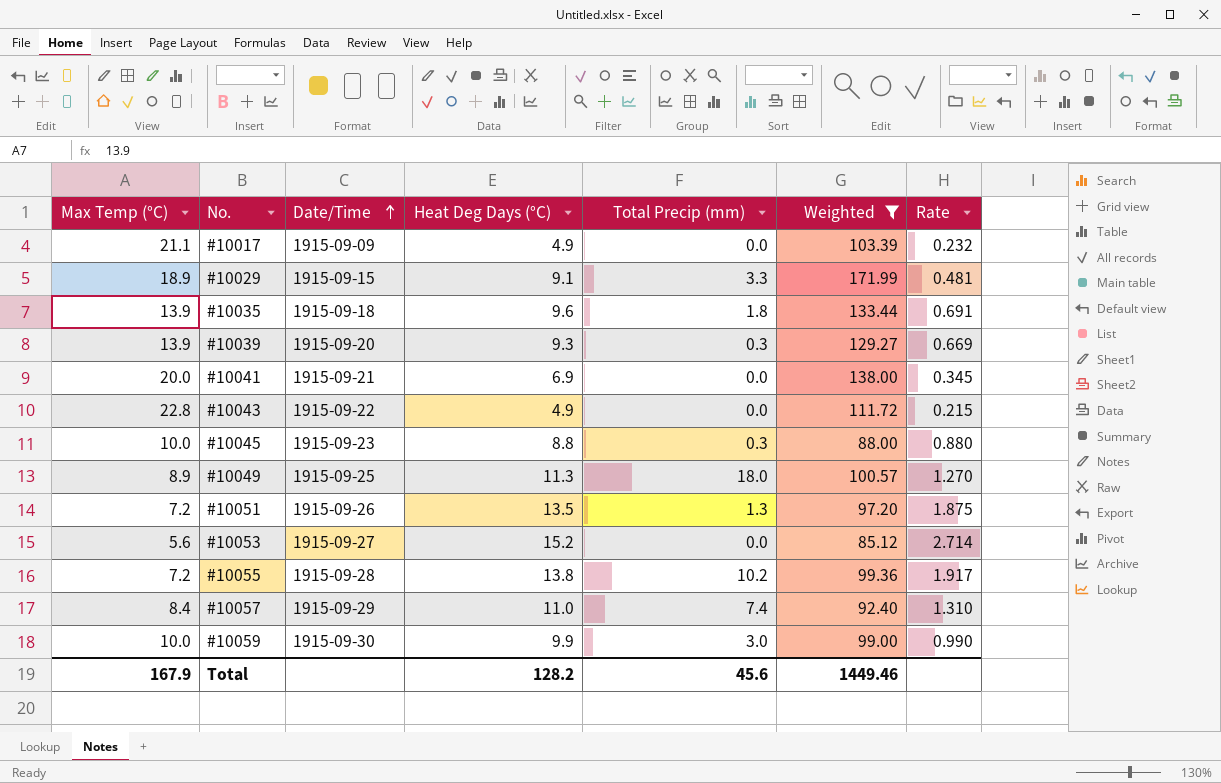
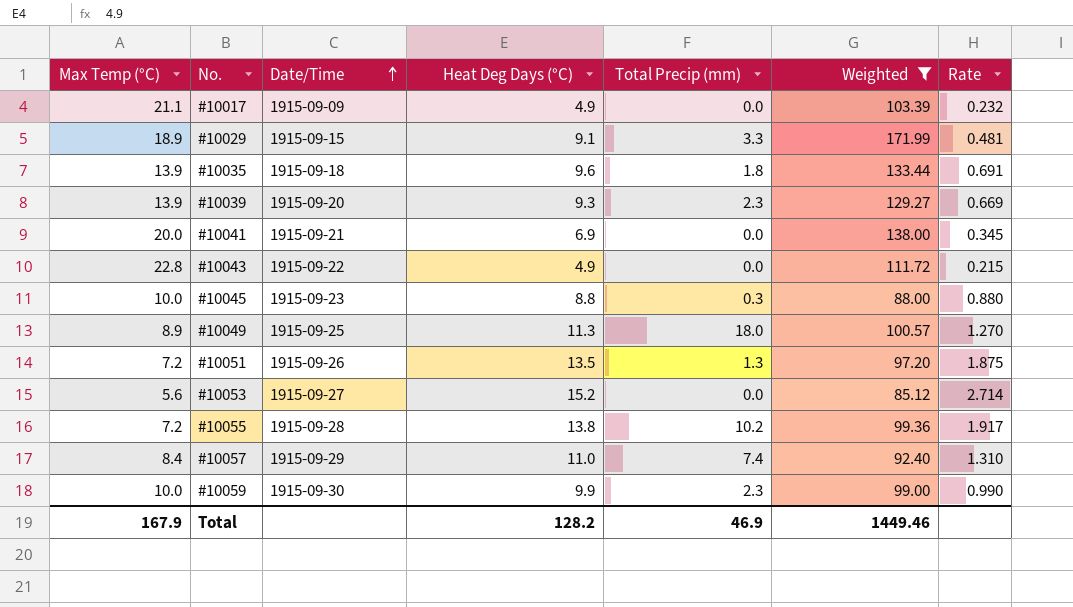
#10039 | Total Precip (mm): 0.3 -> 2.3
#10059 | Total Precip (mm): 3.0 -> 2.3
Total | Total Precip (mm): 45.6 -> 46.9

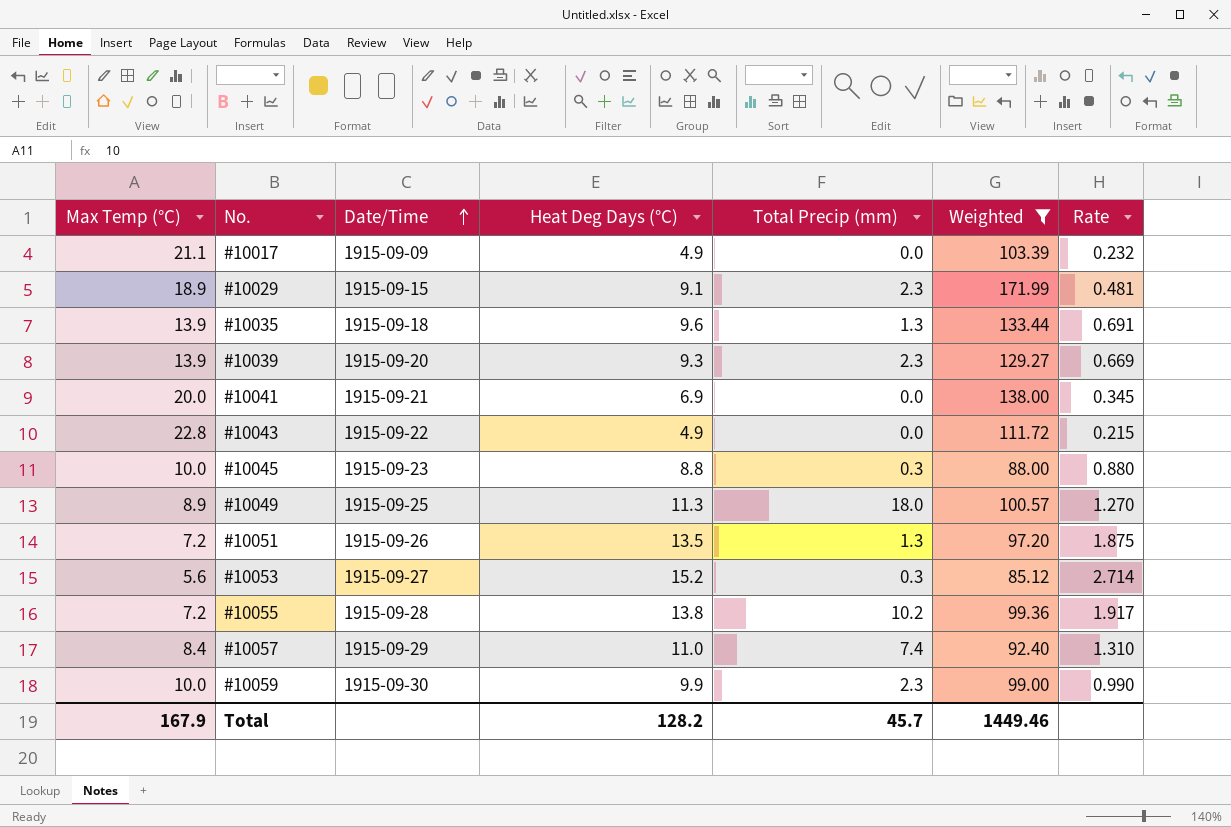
#10029 | Total Precip (mm): 3.3 -> 2.3
#10035 | Total Precip (mm): 1.8 -> 1.3
#10053 | Total Precip (mm): 0.0 -> 0.3
Total | Total Precip (mm): 46.9 -> 45.7

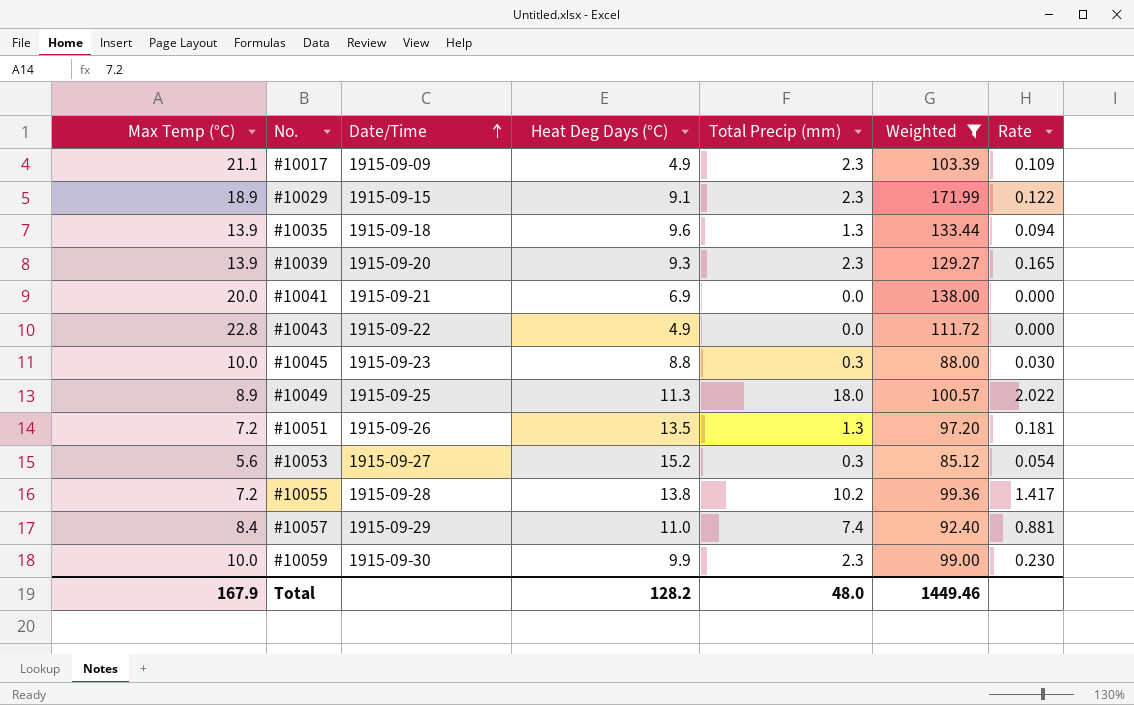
column Rate | formula: [Heat Deg Days (°C)] / [Max Temp (°C)] -> [Total Precip (mm)] / [Max Temp (°C)]
#10017 | Total Precip (mm): 0.0 -> 2.3
Total | Total Precip (mm): 45.7 -> 48.0

